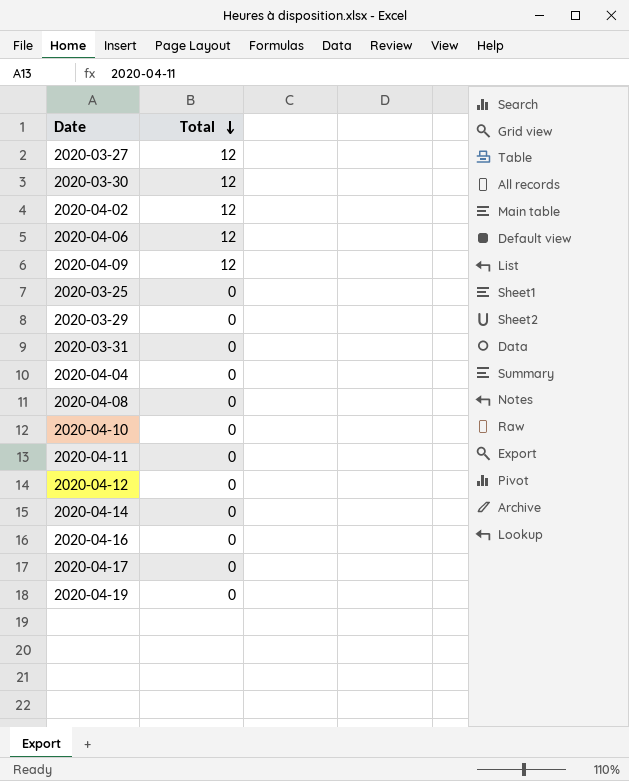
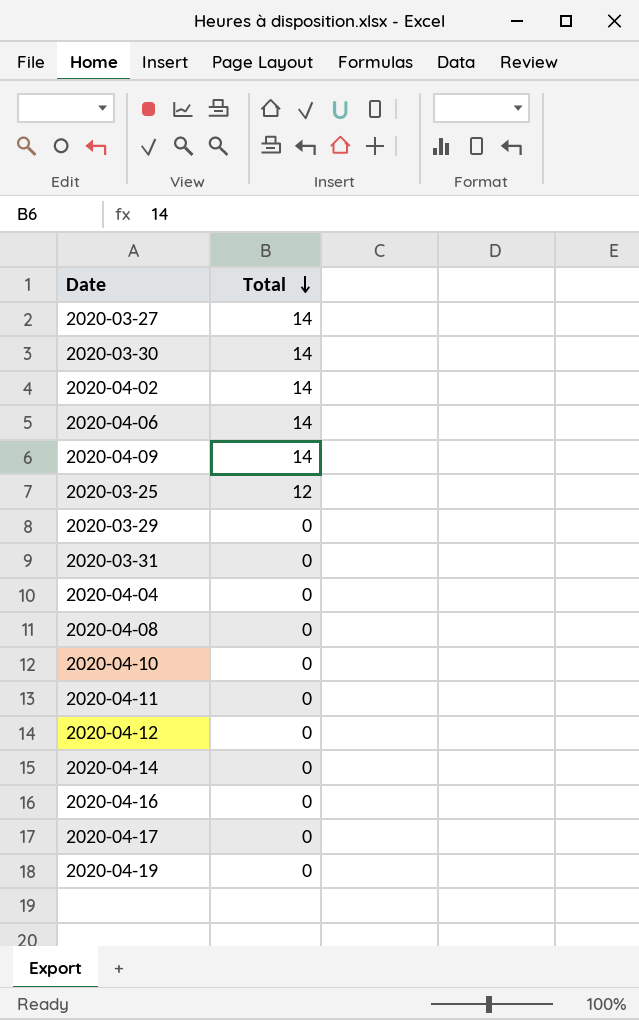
2020-03-27 | Total: 12 -> 14
2020-03-30 | Total: 12 -> 14
2020-04-02 | Total: 12 -> 14
2020-04-06 | Total: 12 -> 14
2020-04-09 | Total: 12 -> 14
2020-03-25 | Total: 0 -> 12

